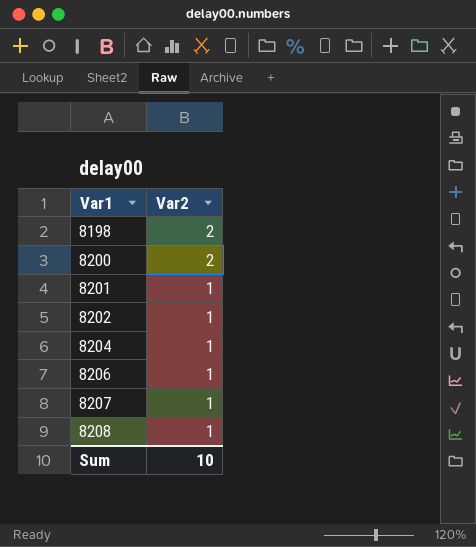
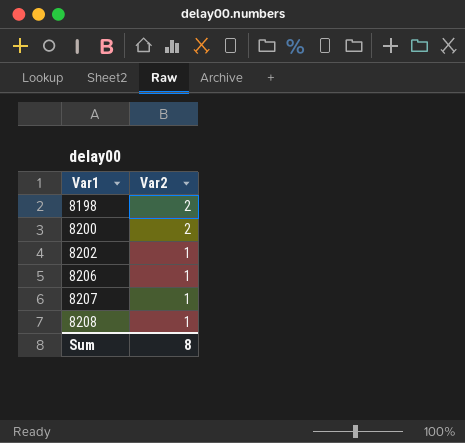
row 8201: 1 -> none
row 8204: 1 -> none
Sum | Var2: 10 -> 8

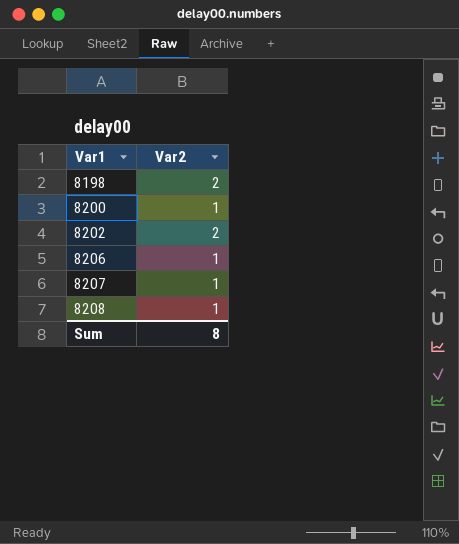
8200 | Var2: 2 -> 1
8202 | Var2: 1 -> 2

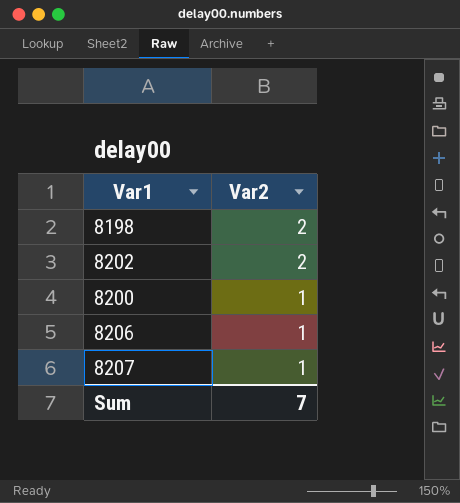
row order: Var1 ascending -> Var2 descending
row 8208: 1 -> none
Sum | Var2: 8 -> 7

